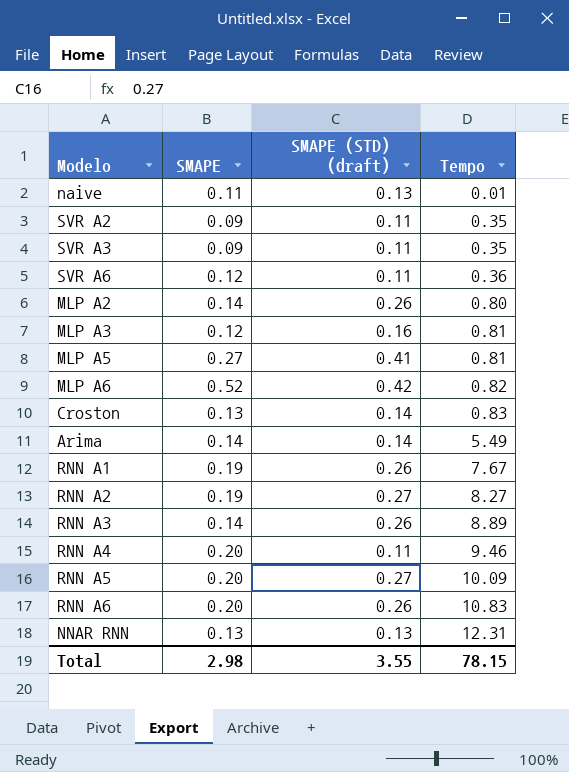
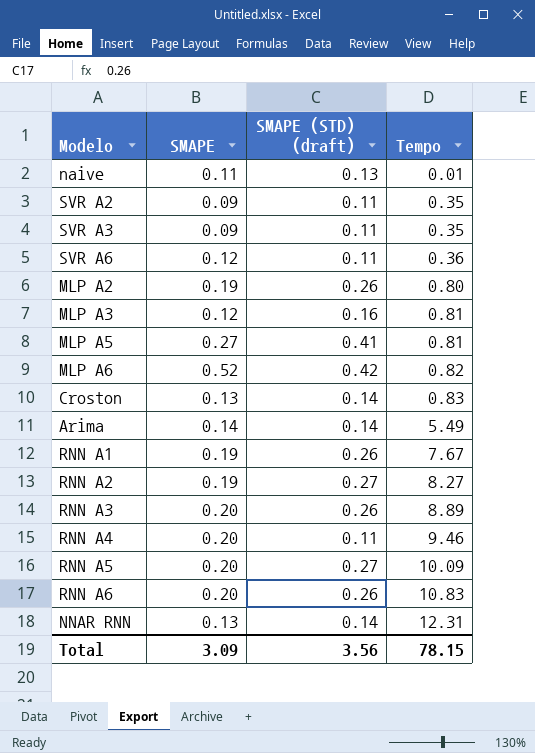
MLP A2 | SMAPE: 0.14 -> 0.19
RNN A3 | SMAPE: 0.14 -> 0.20
NNAR RNN | SMAPE (STD) (draft): 0.13 -> 0.14
Total | SMAPE: 2.98 -> 3.09
Total | SMAPE (STD) (draft): 3.55 -> 3.56

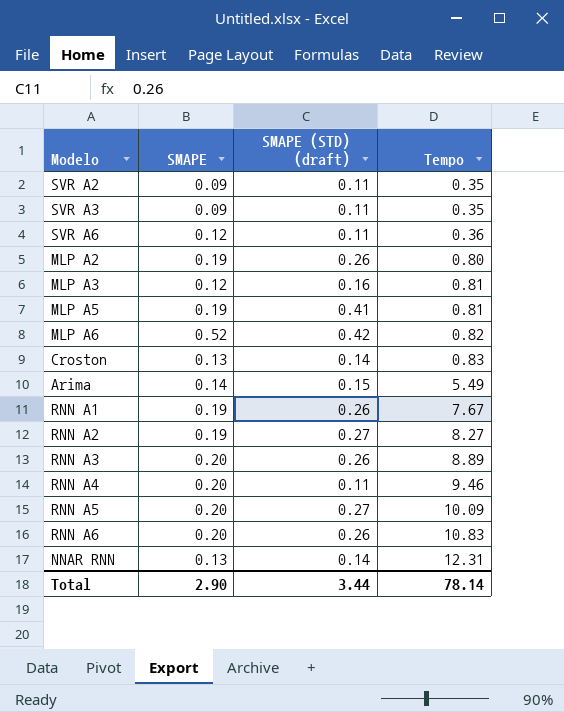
row naive: 0.11 | 0.13 | 0.01 -> none
MLP A5 | SMAPE: 0.27 -> 0.19
Arima | SMAPE (STD) (draft): 0.14 -> 0.15
Total | SMAPE: 3.09 -> 2.90
Total | SMAPE (STD) (draft): 3.56 -> 3.44
Total | Tempo: 78.15 -> 78.14

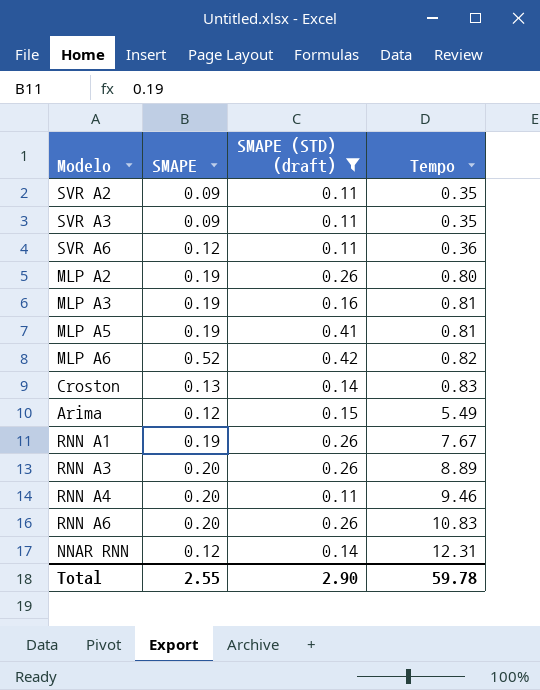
filter: none -> SMAPE (STD) (draft) != 0.27
MLP A3 | SMAPE: 0.12 -> 0.19
Arima | SMAPE: 0.14 -> 0.12
NNAR RNN | SMAPE: 0.13 -> 0.12
Total | SMAPE: 2.90 -> 2.55
Total | SMAPE (STD) (draft): 3.44 -> 2.90
Total | Tempo: 78.14 -> 59.78

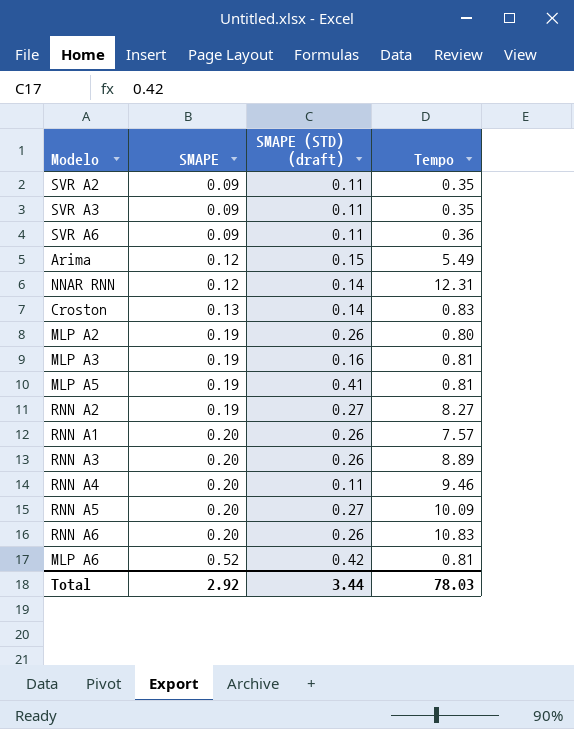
filter: SMAPE (STD) (draft) != 0.27 -> none
row order: Tempo ascending -> SMAPE ascending
SVR A6 | SMAPE: 0.12 -> 0.09
RNN A1 | SMAPE: 0.19 -> 0.20
RNN A1 | Tempo: 7.67 -> 7.57
MLP A6 | Tempo: 0.82 -> 0.81
Total | SMAPE: 2.55 -> 2.92
Total | SMAPE (STD) (draft): 2.90 -> 3.44
Total | Tempo: 59.78 -> 78.03

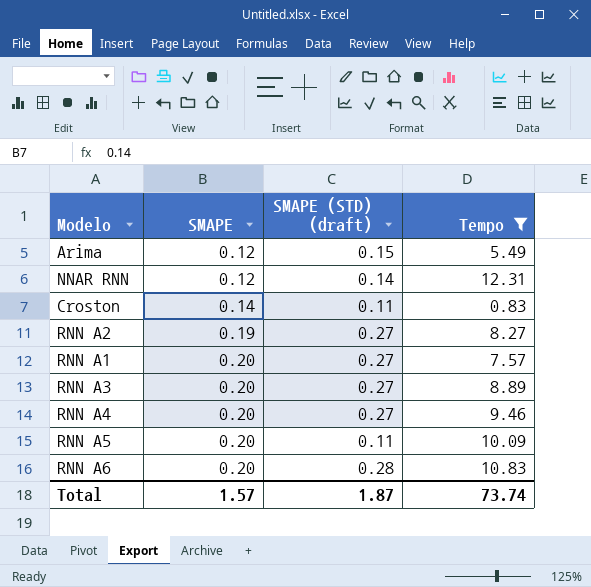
filter: none -> Tempo >= 0.83
Croston | SMAPE: 0.13 -> 0.14
Croston | SMAPE (STD) (draft): 0.14 -> 0.11
RNN A1 | SMAPE (STD) (draft): 0.26 -> 0.27
RNN A3 | SMAPE (STD) (draft): 0.26 -> 0.27
RNN A4 | SMAPE (STD) (draft): 0.11 -> 0.27
RNN A5 | SMAPE (STD) (draft): 0.27 -> 0.11
RNN A6 | SMAPE (STD) (draft): 0.26 -> 0.28
Total | SMAPE: 2.92 -> 1.57
Total | SMAPE (STD) (draft): 3.44 -> 1.87
Total | Tempo: 78.03 -> 73.74

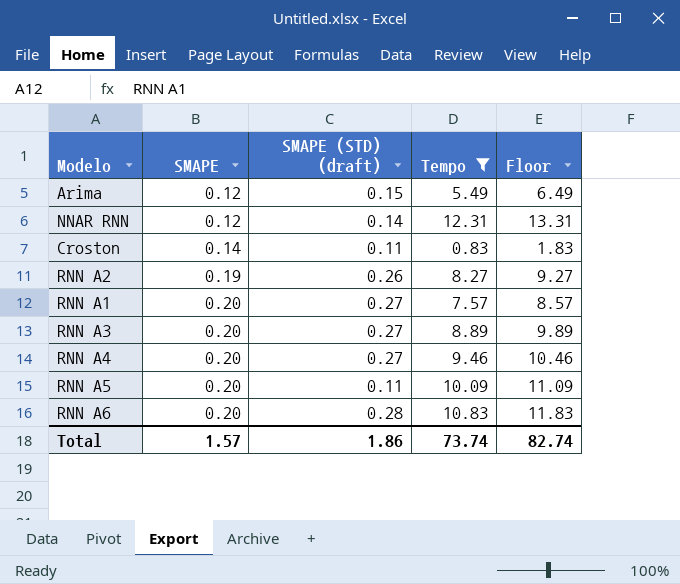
column Floor | formula: none -> [Tempo] + 1
RNN A2 | SMAPE (STD) (draft): 0.27 -> 0.26
Total | SMAPE (STD) (draft): 1.87 -> 1.86

